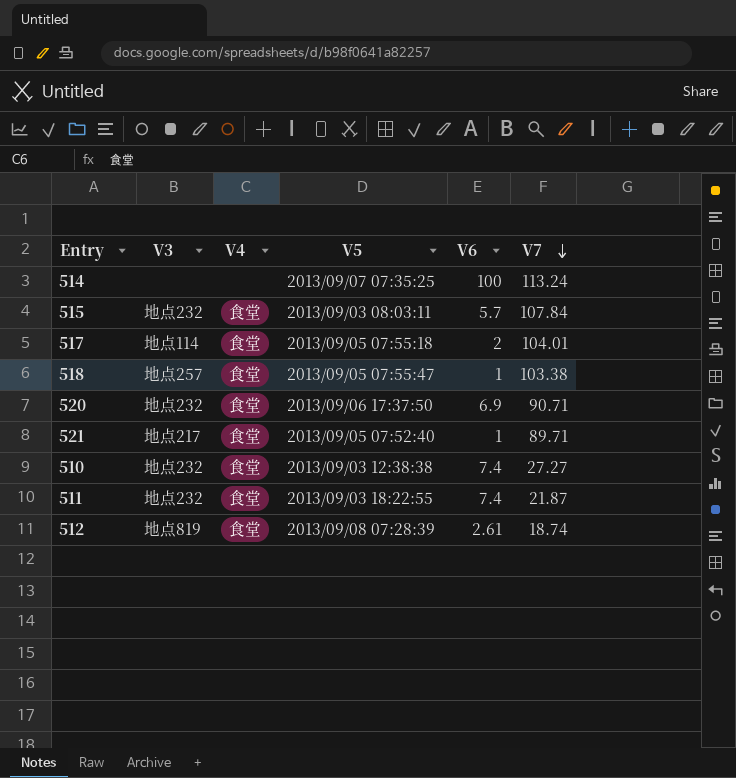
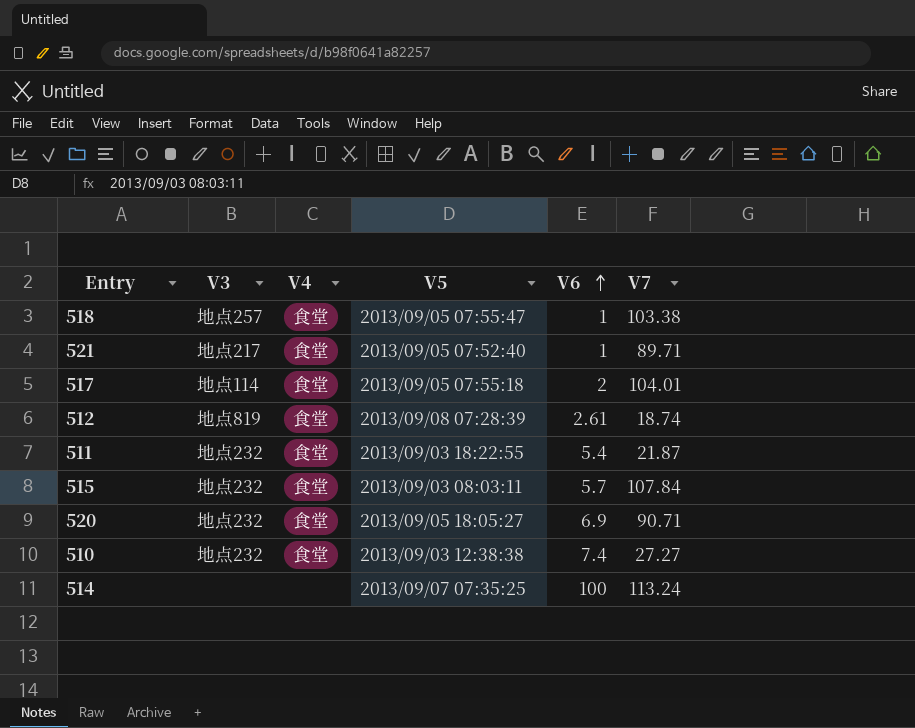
row order: V7 descending -> V6 ascending
511 | V6: 7.4 -> 5.4
520 | V5: 2013/09/06 17:37:50 -> 2013/09/05 18:05:27

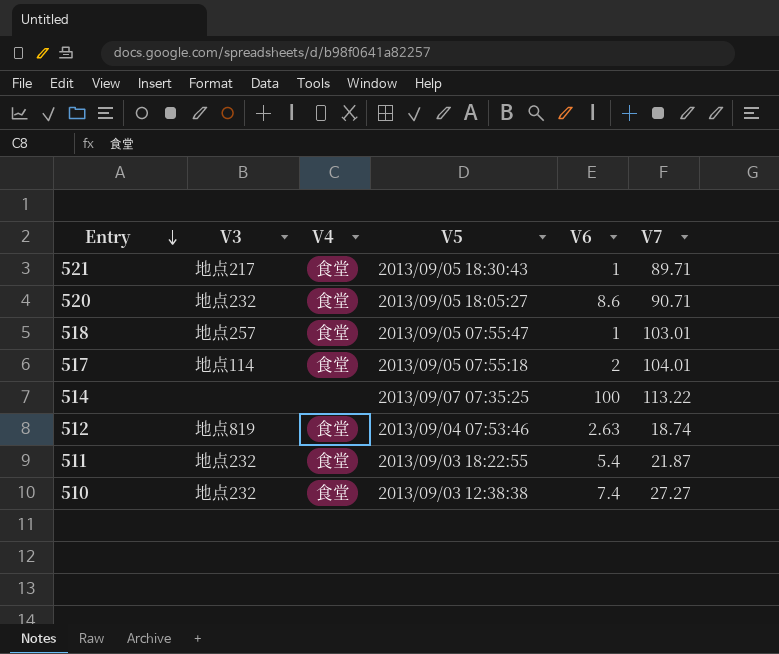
row order: V6 ascending -> Entry descending
row 515: 地点232 | 食堂 | 2013/09/03 08:03:11 | 5.7 | 107.84 -> none
521 | V5: 2013/09/05 07:52:40 -> 2013/09/05 18:30:43
520 | V6: 6.9 -> 8.6
518 | V7: 103.38 -> 103.01
514 | V7: 113.24 -> 113.22
512 | V5: 2013/09/08 07:28:39 -> 2013/09/04 07:53:46
512 | V6: 2.61 -> 2.63

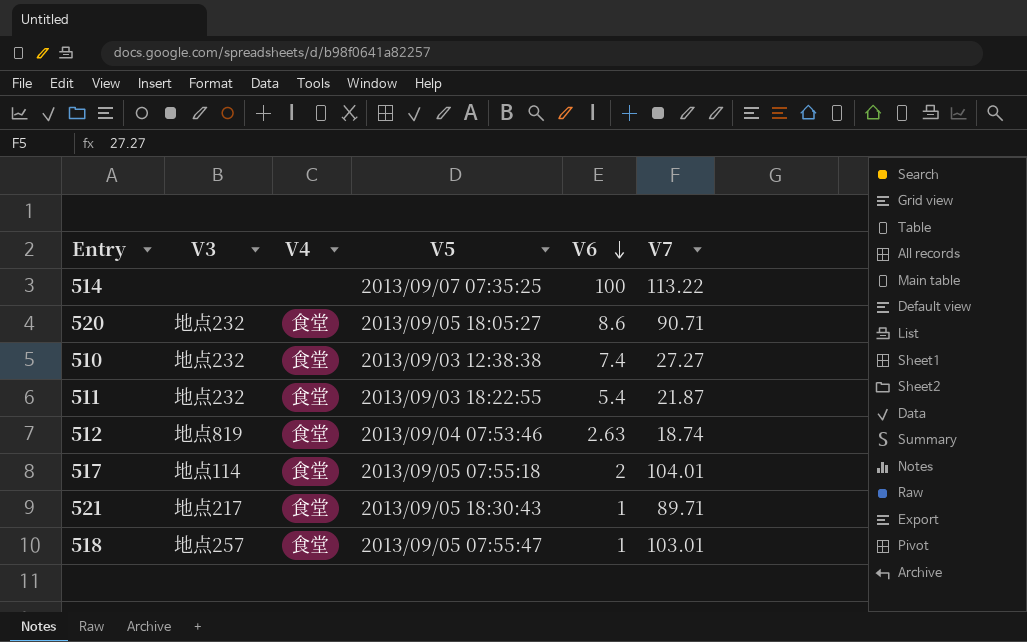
row order: Entry descending -> V6 descending

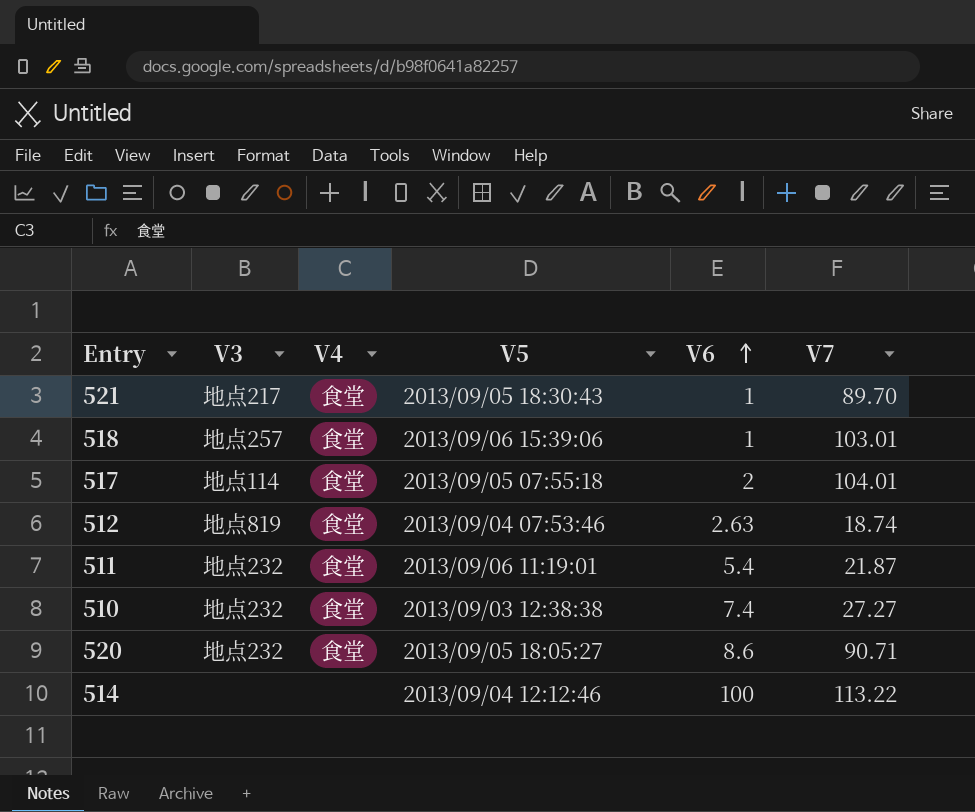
row order: V6 descending -> V6 ascending
521 | V7: 89.71 -> 89.70
518 | V5: 2013/09/05 07:55:47 -> 2013/09/06 15:39:06
511 | V5: 2013/09/03 18:22:55 -> 2013/09/06 11:19:01
514 | V5: 2013/09/07 07:35:25 -> 2013/09/04 12:12:46

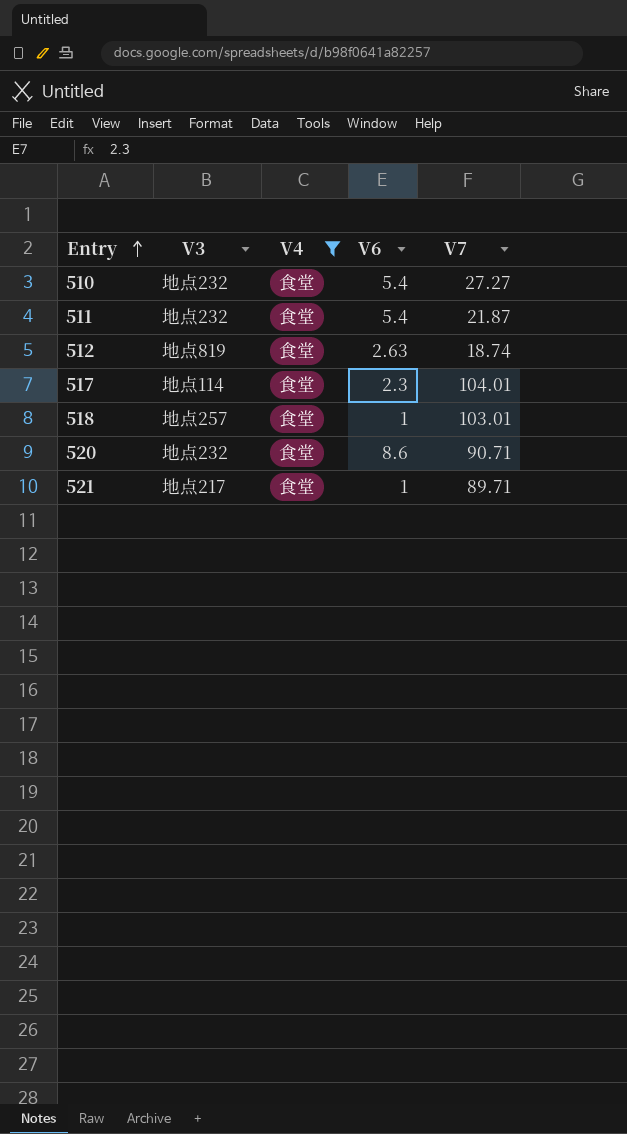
filter: none -> V4 = 食堂
row order: V6 ascending -> Entry ascending
column V5 | position: 4 -> none
510 | V6: 7.4 -> 5.4
517 | V6: 2 -> 2.3
521 | V7: 89.70 -> 89.71

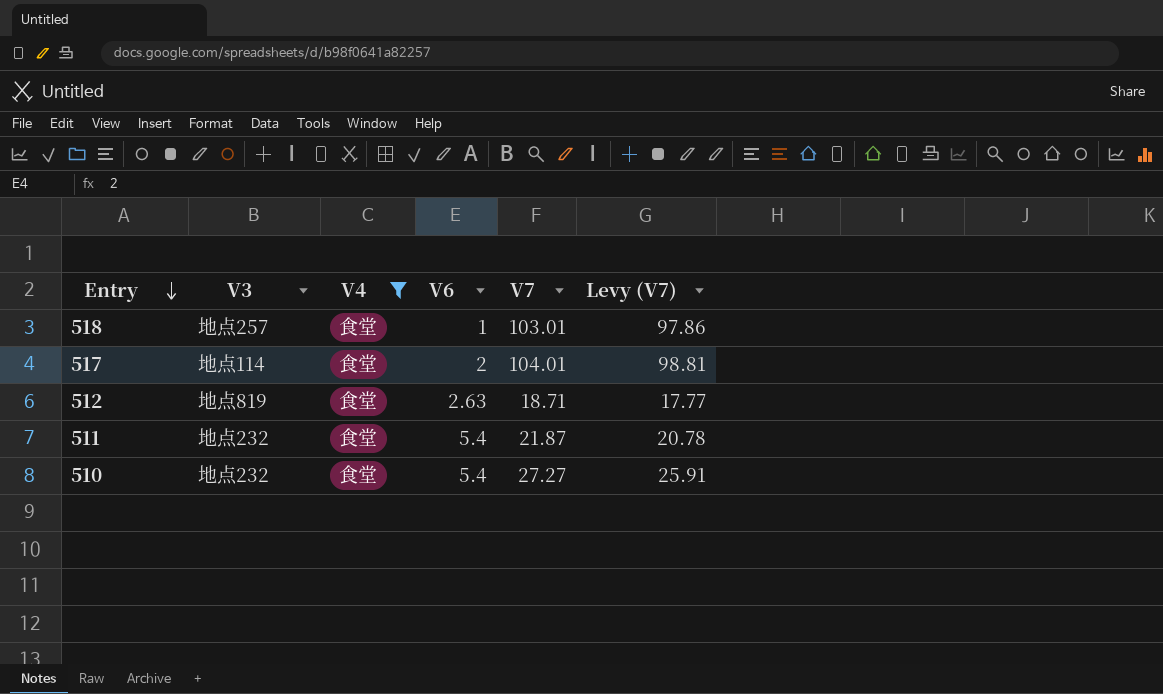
row order: Entry ascending -> Entry descending
column Levy (V7) | formula: none -> [V7] * 0.95
row 520: 地点232 | 食堂 | 8.6 | 90.71 -> none
row 521: 地点217 | 食堂 | 1 | 89.71 -> none
517 | V6: 2.3 -> 2
512 | V7: 18.74 -> 18.71

